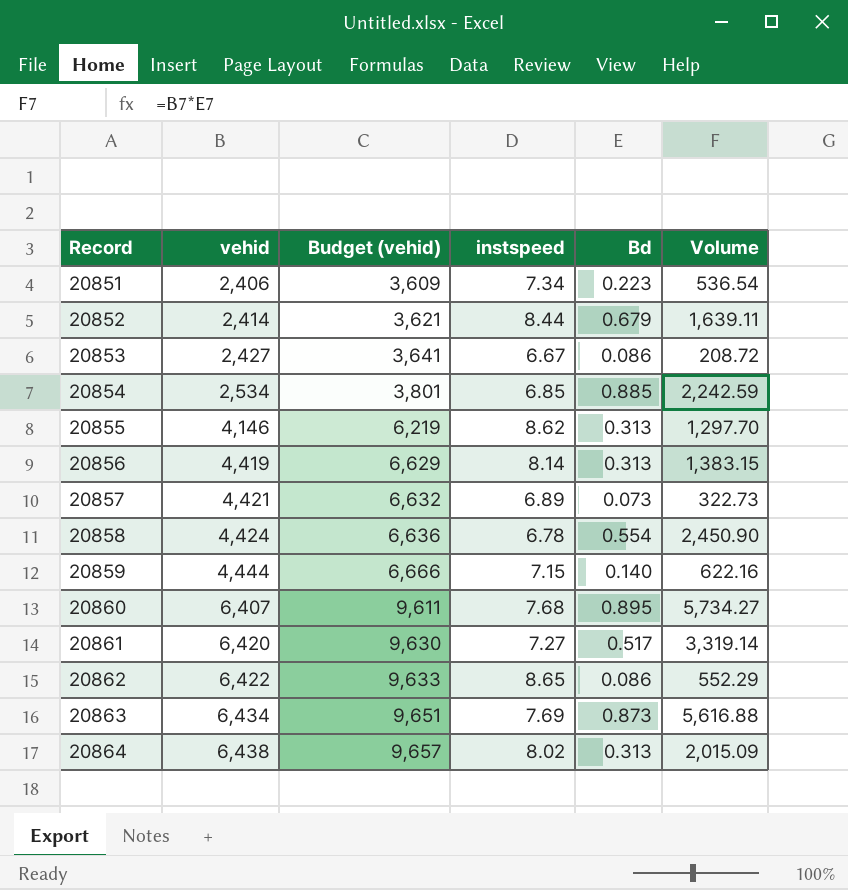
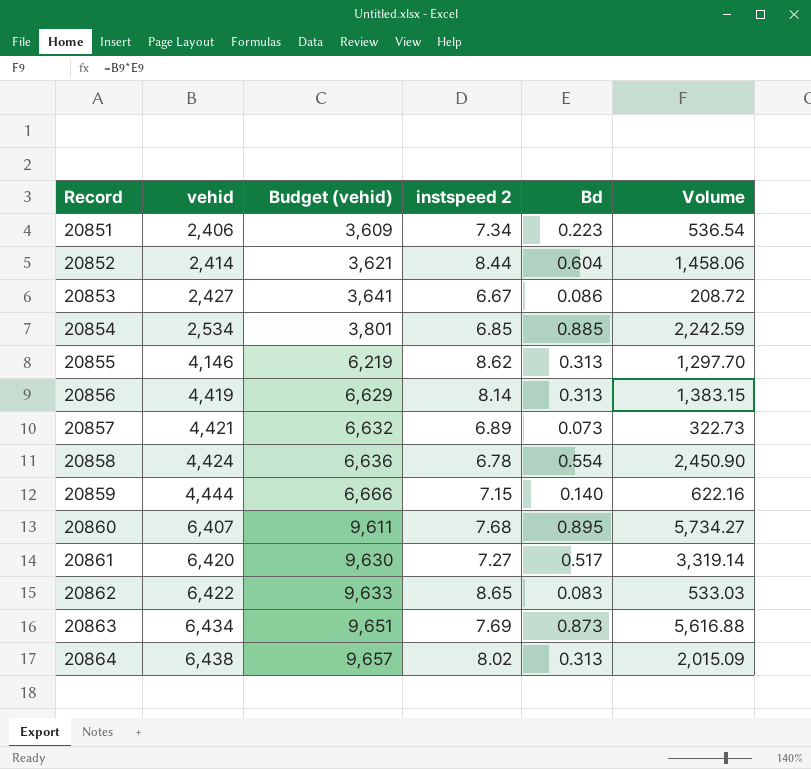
column name: instspeed -> instspeed 2
20852 | Bd: 0.679 -> 0.604
20852 | Volume: 1,639.11 -> 1,458.06
20862 | Bd: 0.086 -> 0.083
20862 | Volume: 552.29 -> 533.03

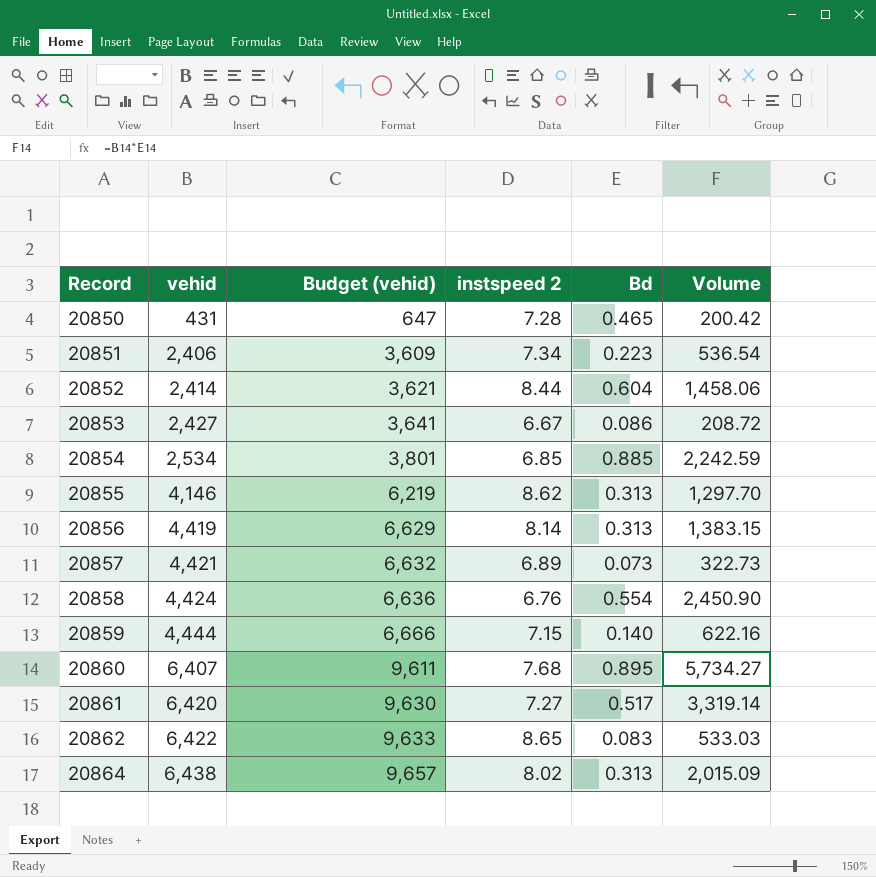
row 20863: 6,434 | 9,651 | 7.69 | 0.873 | 5,616.88 -> none
row 20850: none -> 431 | 647 | 7.28 | 0.465 | 200.42
20858 | instspeed 2: 6.78 -> 6.76

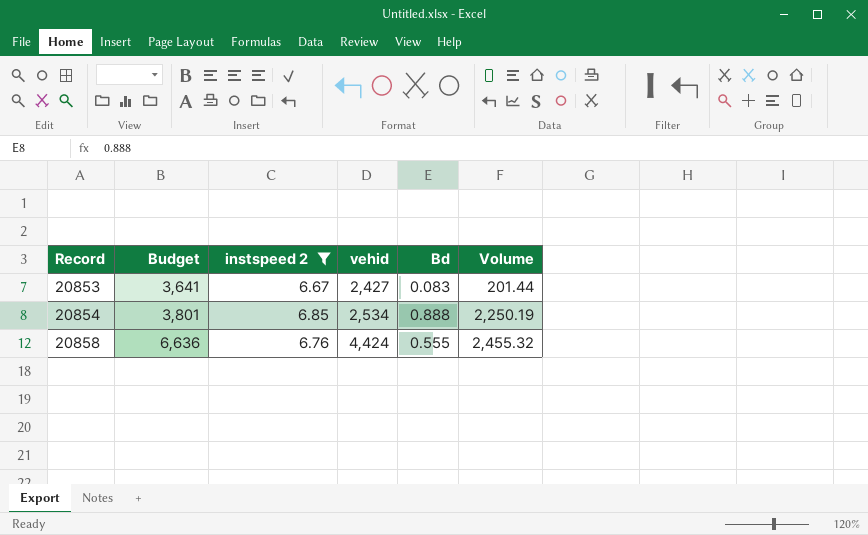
filter: none -> instspeed 2 <= 6.85
column name: Budget (vehid) -> Budget
column vehid | position: 2 -> 4
20853 | Bd: 0.086 -> 0.083
20853 | Volume: 208.72 -> 201.44
20854 | Bd: 0.885 -> 0.888
20854 | Volume: 2,242.59 -> 2,250.19
20858 | Bd: 0.554 -> 0.555
20858 | Volume: 2,450.90 -> 2,455.32

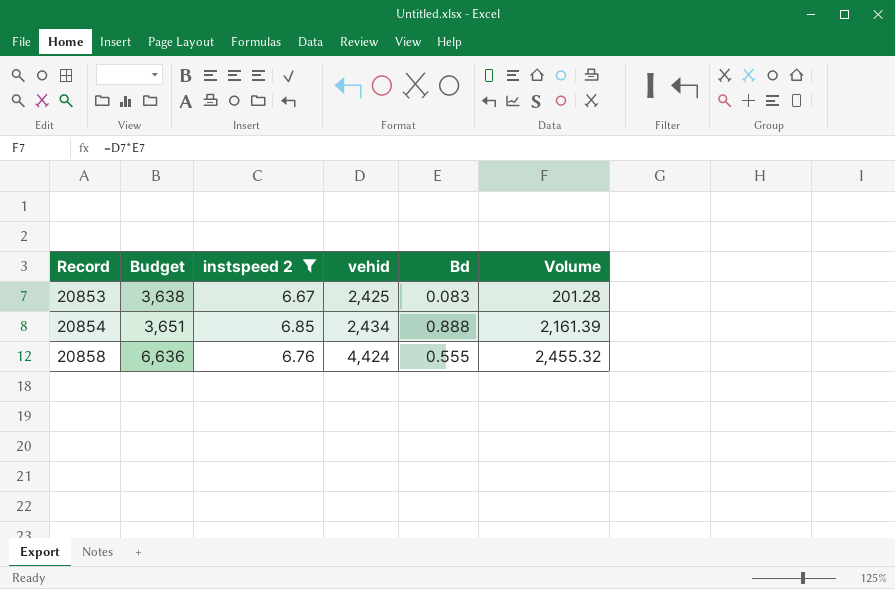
20853 | Budget: 3,641 -> 3,638
20853 | vehid: 2,427 -> 2,425
20853 | Volume: 201.44 -> 201.28
20854 | Budget: 3,801 -> 3,651
20854 | vehid: 2,534 -> 2,434
20854 | Volume: 2,250.19 -> 2,161.39

